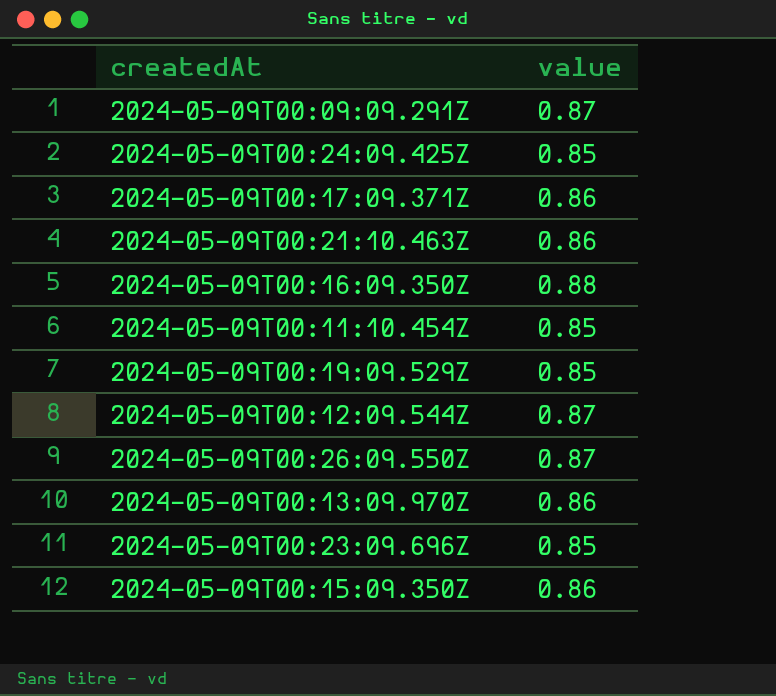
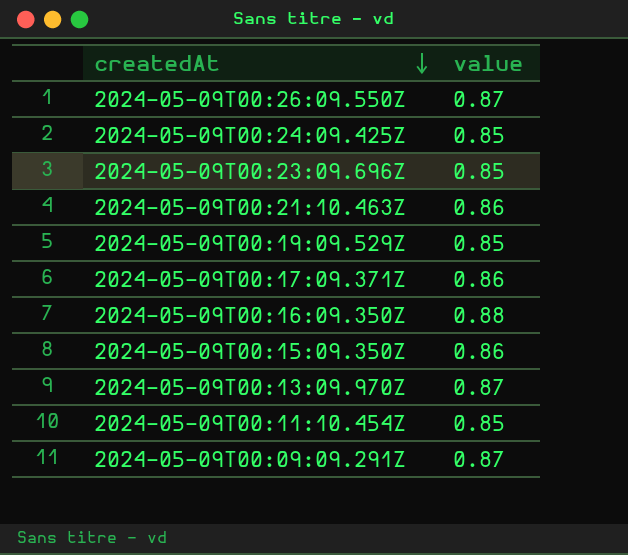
row order: none -> createdAt descending
row 2024-05-09T00:12:09.544Z: 0.87 -> none
2024-05-09T00:13:09.970Z | value: 0.86 -> 0.87

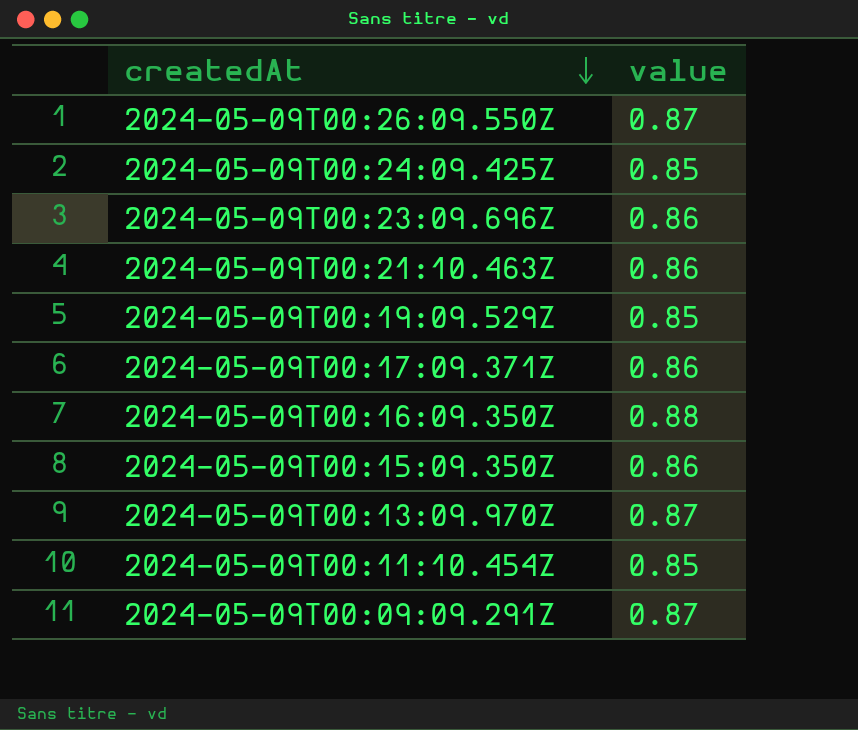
2024-05-09T00:23:09.696Z | value: 0.85 -> 0.86

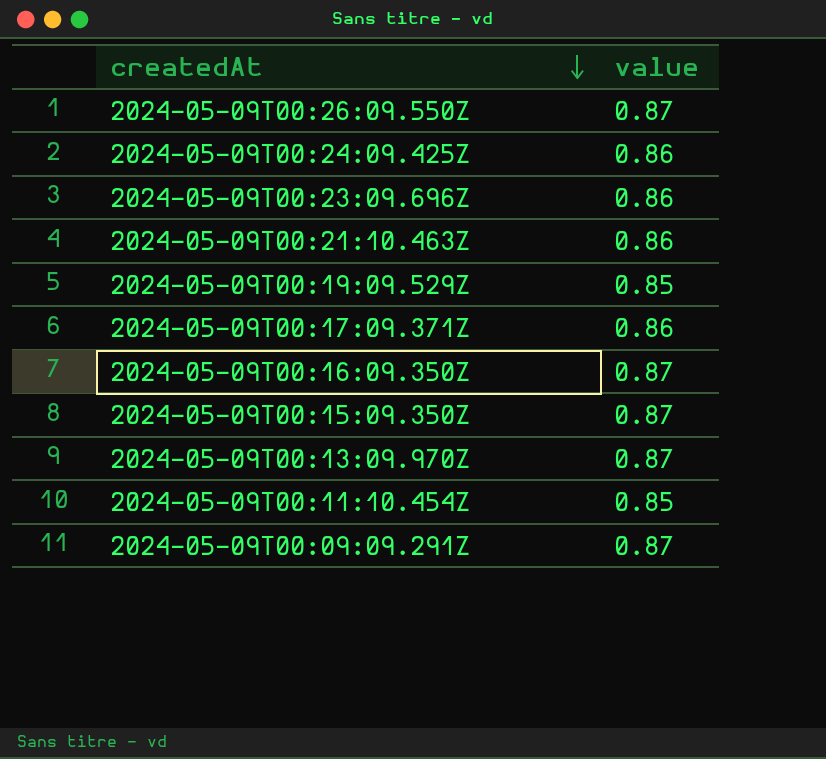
2024-05-09T00:24:09.425Z | value: 0.85 -> 0.86
2024-05-09T00:16:09.350Z | value: 0.88 -> 0.87
2024-05-09T00:15:09.350Z | value: 0.86 -> 0.87

